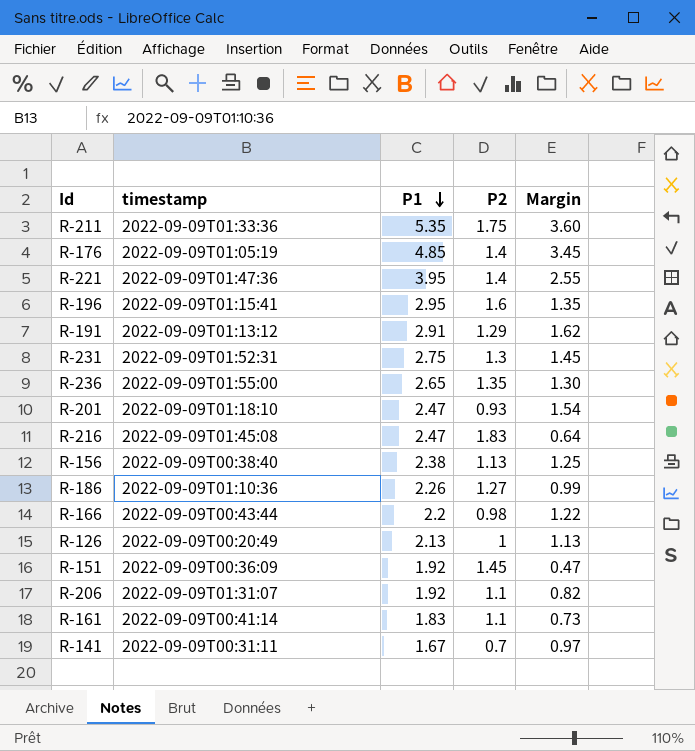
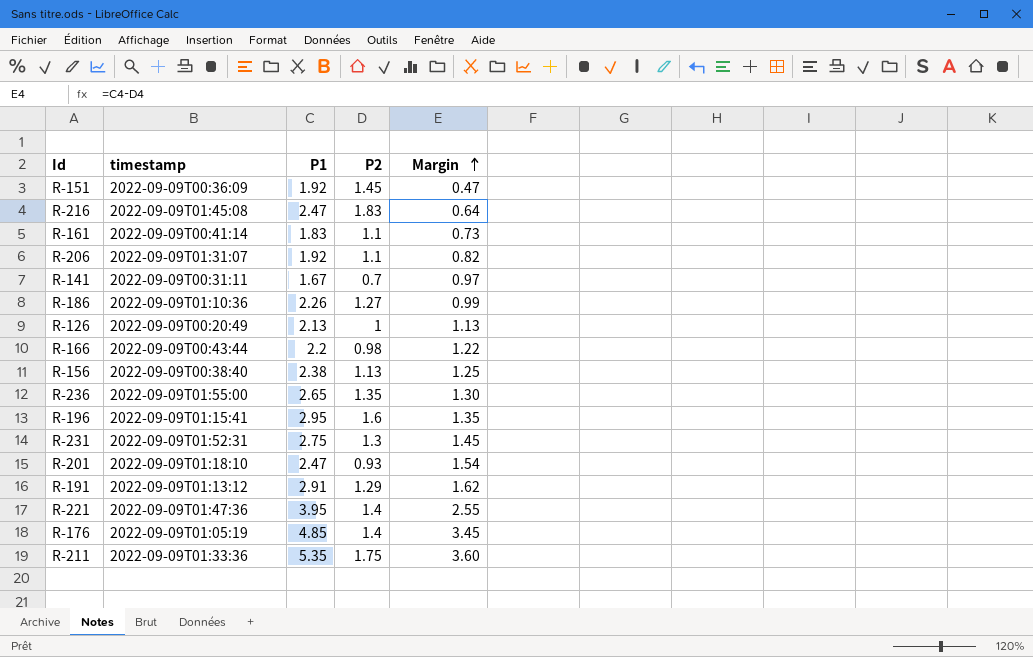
row order: P1 descending -> Margin ascending

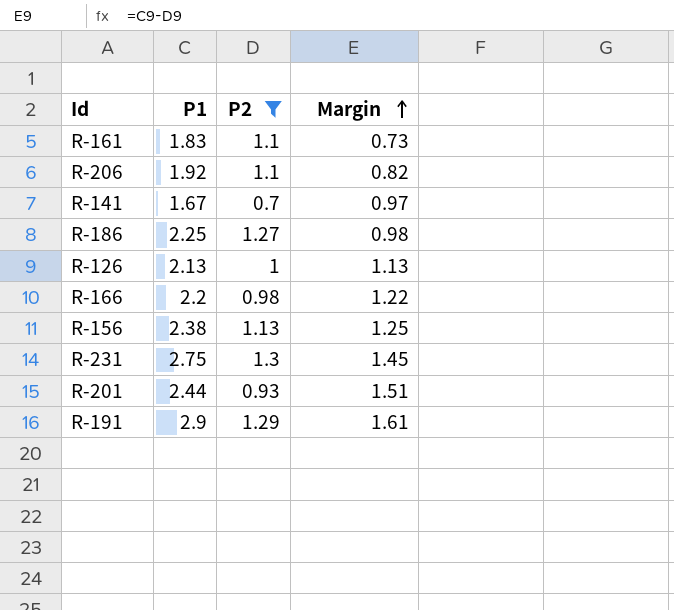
filter: none -> P2 <= 1.3
column timestamp | position: 2 -> none
R-186 | P1: 2.26 -> 2.25
R-186 | Margin: 0.99 -> 0.98
R-201 | P1: 2.47 -> 2.44
R-201 | Margin: 1.54 -> 1.51
R-191 | P1: 2.91 -> 2.9
R-191 | Margin: 1.62 -> 1.61

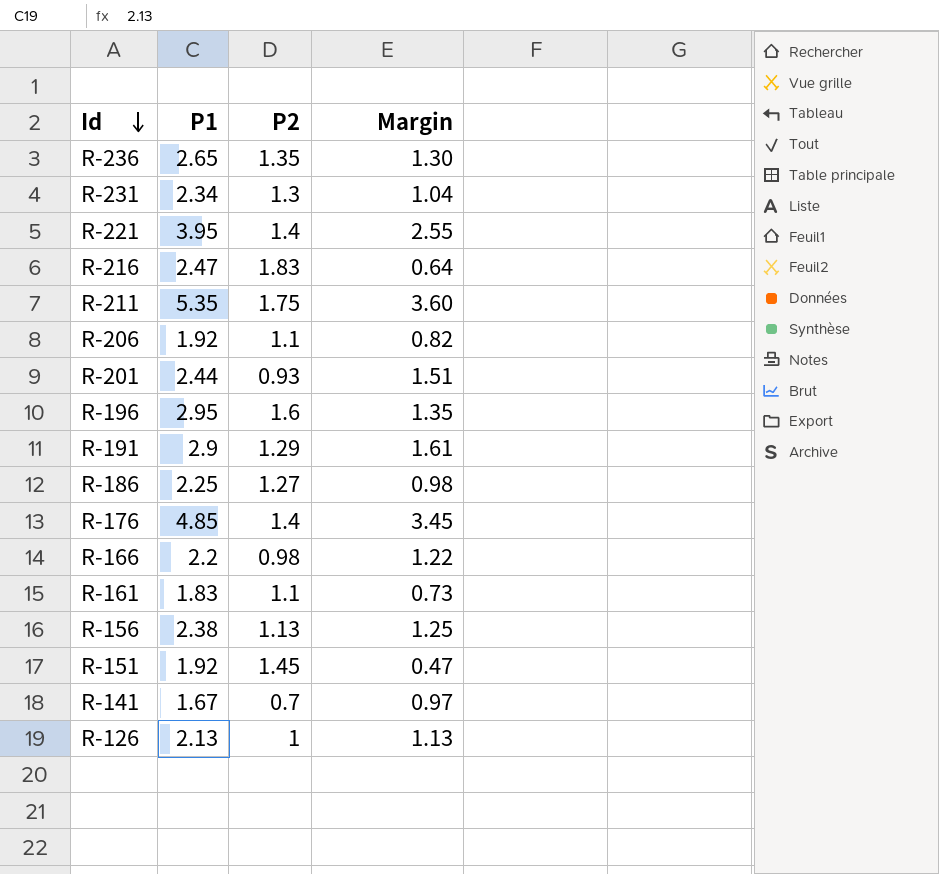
filter: P2 <= 1.3 -> none
row order: Margin ascending -> Id descending
R-231 | P1: 2.75 -> 2.34
R-231 | Margin: 1.45 -> 1.04

